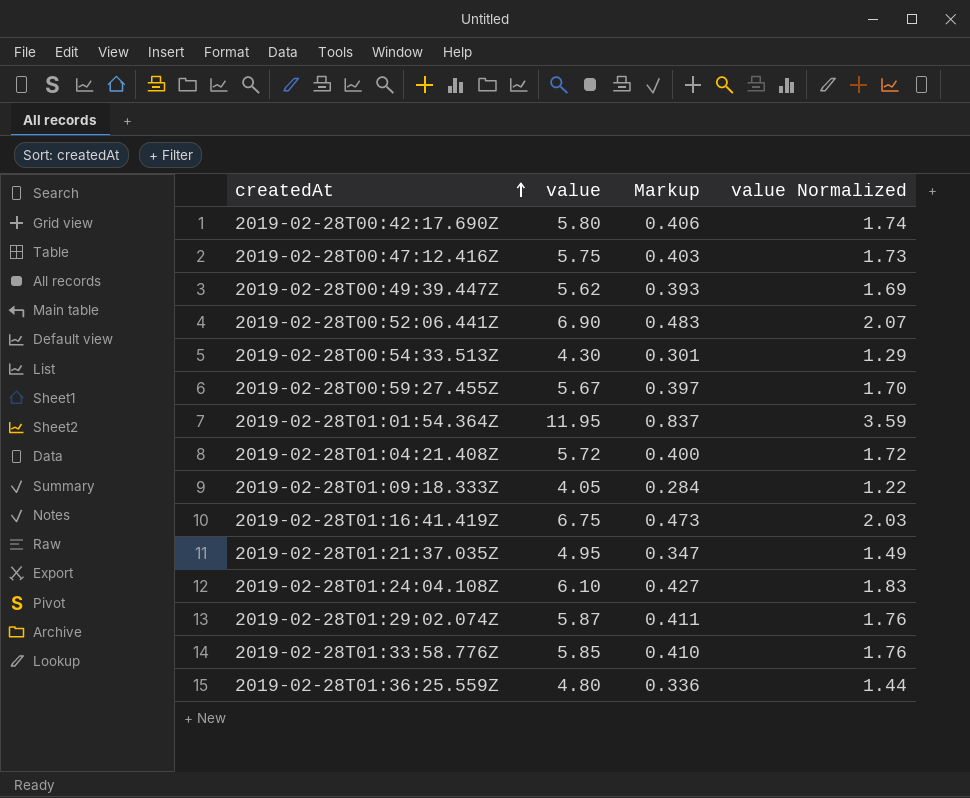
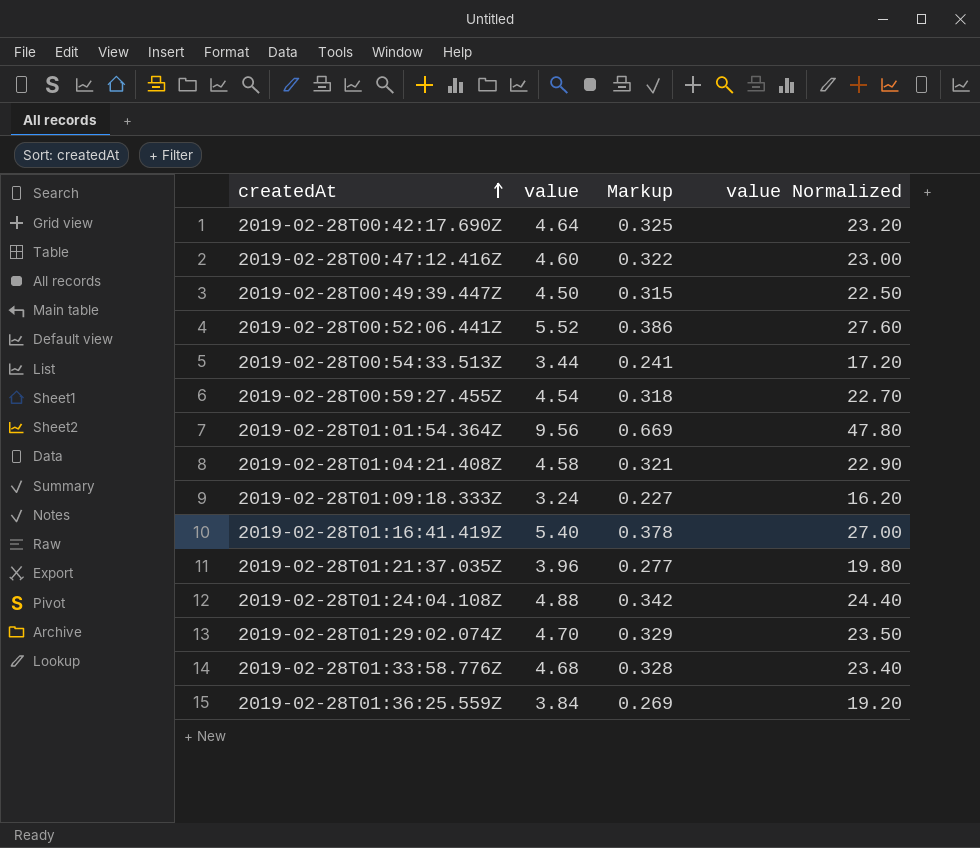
column value Normalized | formula: [value] * 0.3 -> [value] * 5
2019-02-28T00:42:17.690Z | value: 5.80 -> 4.64
2019-02-28T00:42:17.690Z | Markup: 0.406 -> 0.325
2019-02-28T00:47:12.416Z | value: 5.75 -> 4.60
2019-02-28T00:47:12.416Z | Markup: 0.403 -> 0.322
2019-02-28T00:49:39.447Z | value: 5.62 -> 4.50
2019-02-28T00:49:39.447Z | Markup: 0.393 -> 0.315
2019-02-28T00:52:06.441Z | value: 6.90 -> 5.52
2019-02-28T00:52:06.441Z | Markup: 0.483 -> 0.386
2019-02-28T00:54:33.513Z | value: 4.30 -> 3.44
2019-02-28T00:54:33.513Z | Markup: 0.301 -> 0.241
2019-02-28T00:59:27.455Z | value: 5.67 -> 4.54
2019-02-28T00:59:27.455Z | Markup: 0.397 -> 0.318
2019-02-28T01:01:54.364Z | value: 11.95 -> 9.56
2019-02-28T01:01:54.364Z | Markup: 0.837 -> 0.669
2019-02-28T01:04:21.408Z | value: 5.72 -> 4.58
2019-02-28T01:04:21.408Z | Markup: 0.400 -> 0.321
2019-02-28T01:09:18.333Z | value: 4.05 -> 3.24
2019-02-28T01:09:18.333Z | Markup: 0.284 -> 0.227
2019-02-28T01:16:41.419Z | value: 6.75 -> 5.40
2019-02-28T01:16:41.419Z | Markup: 0.473 -> 0.378
2019-02-28T01:21:37.035Z | value: 4.95 -> 3.96
2019-02-28T01:21:37.035Z | Markup: 0.347 -> 0.277
2019-02-28T01:24:04.108Z | value: 6.10 -> 4.88
2019-02-28T01:24:04.108Z | Markup: 0.427 -> 0.342
2019-02-28T01:29:02.074Z | value: 5.87 -> 4.70
2019-02-28T01:29:02.074Z | Markup: 0.411 -> 0.329
2019-02-28T01:33:58.776Z | value: 5.85 -> 4.68
2019-02-28T01:33:58.776Z | Markup: 0.410 -> 0.328
2019-02-28T01:36:25.559Z | value: 4.80 -> 3.84
2019-02-28T01:36:25.559Z | Markup: 0.336 -> 0.269

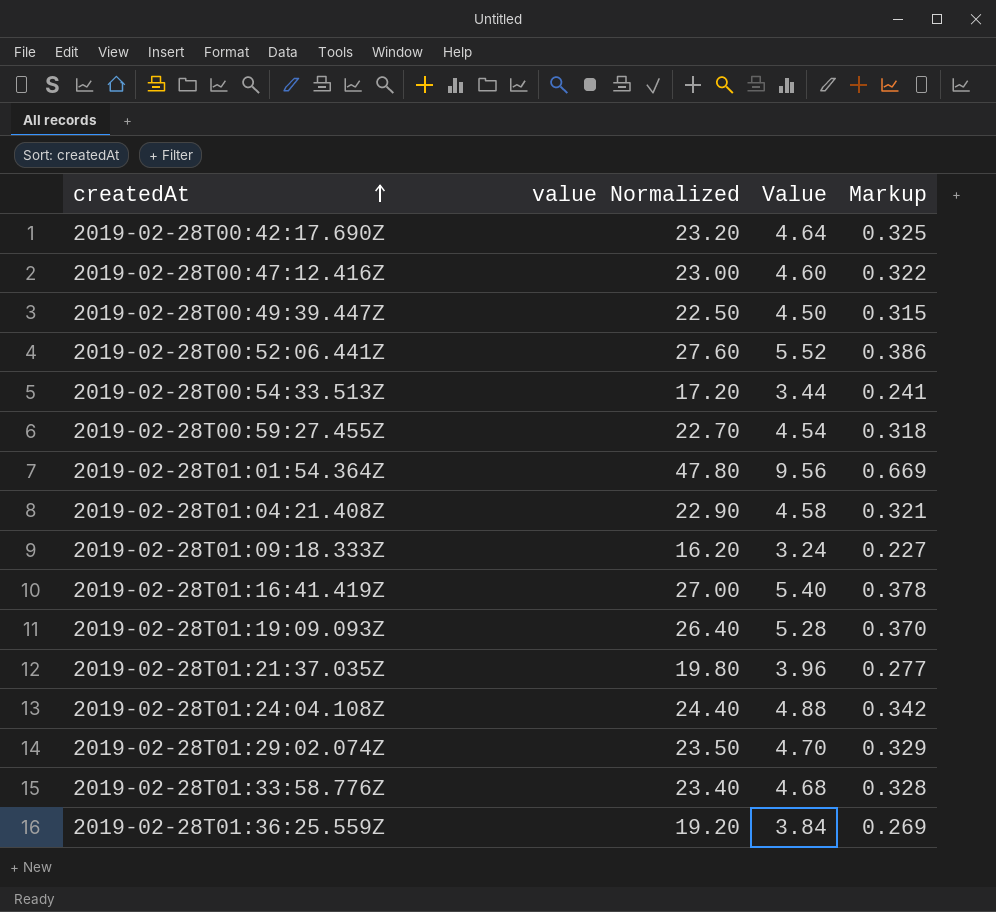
column value Normalized | position: 4 -> 2
column name: value -> Value
row 2019-02-28T01:19:09.093Z: none -> 26.40 | 5.28 | 0.370

